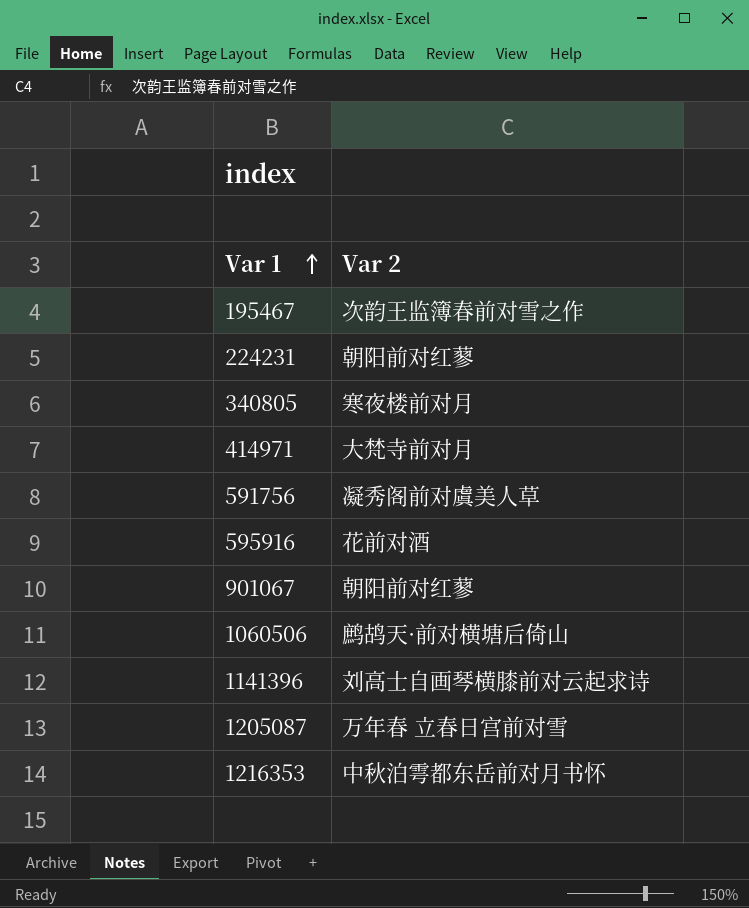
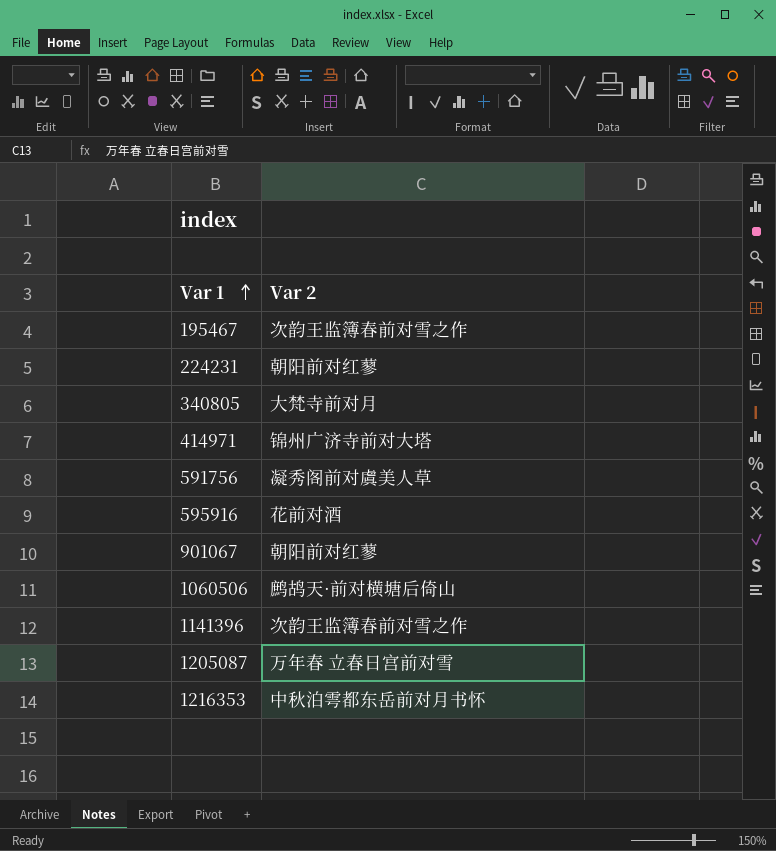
340805 | Var 2: 寒夜楼前对月 -> 大梵寺前对月
414971 | Var 2: 大梵寺前对月 -> 锦州广济寺前对大塔
1141396 | Var 2: 刘高士自画琴横膝前对云起求诗 -> 次韵王监簿春前对雪之作

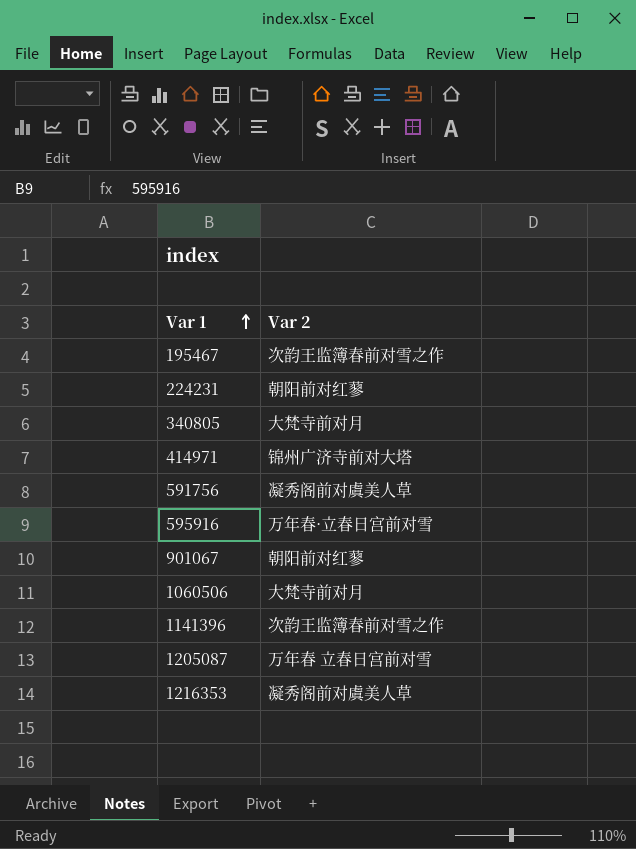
595916 | Var 2: 花前对酒 -> 万年春·立春日宫前对雪
1060506 | Var 2: 鹧鸪天·前对横塘后倚山 -> 大梵寺前对月
1216353 | Var 2: 中秋泊雩都东岳前对月书怀 -> 凝秀阁前对虞美人草

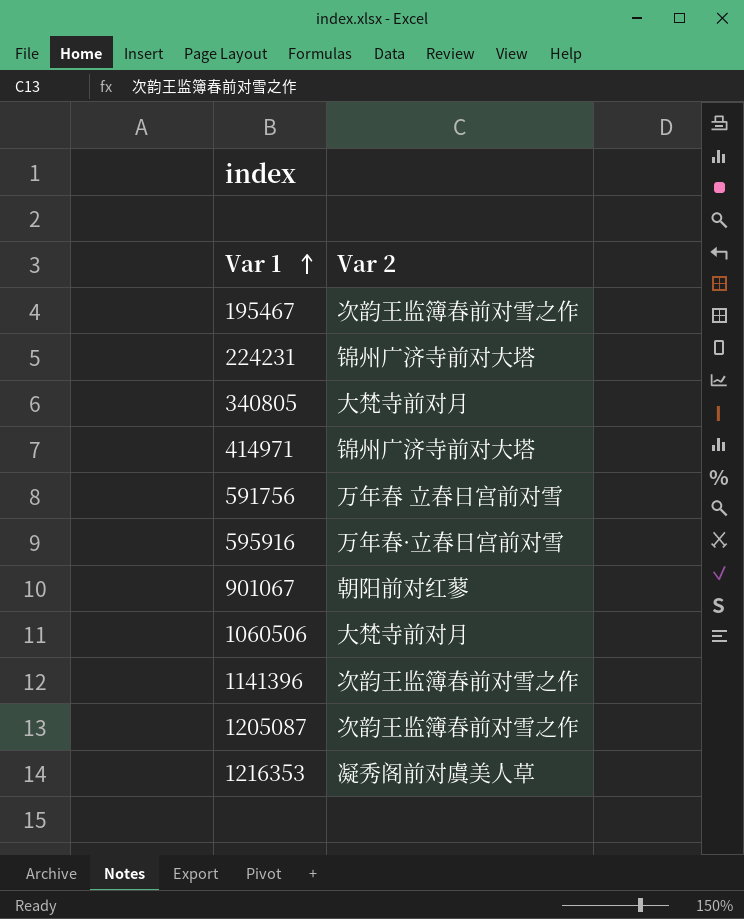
224231 | Var 2: 朝阳前对红蓼 -> 锦州广济寺前对大塔
591756 | Var 2: 凝秀阁前对虞美人草 -> 万年春 立春日宫前对雪
1205087 | Var 2: 万年春 立春日宫前对雪 -> 次韵王监簿春前对雪之作

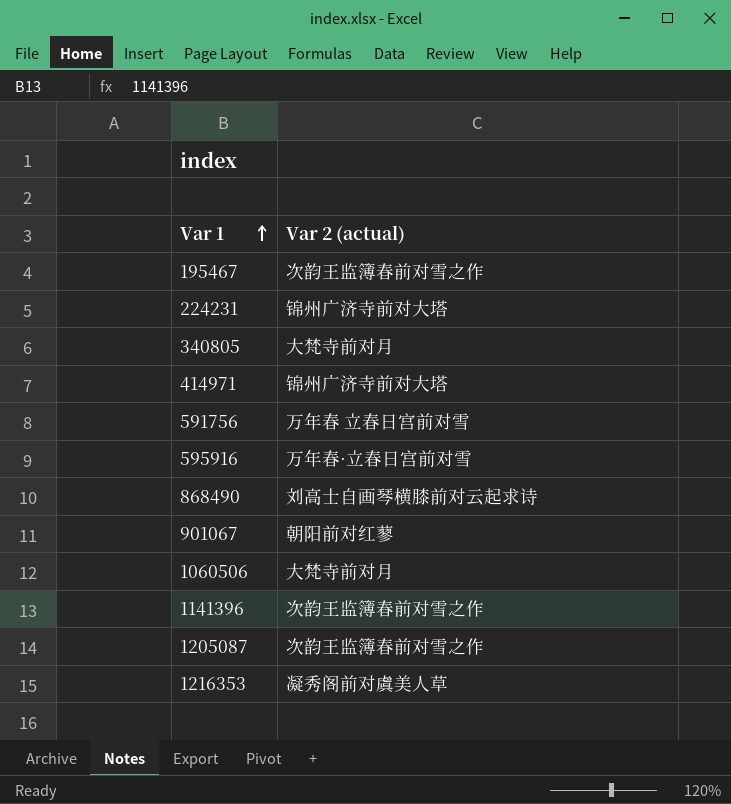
column name: Var 2 -> Var 2 (actual)
row 868490: none -> 刘高士自画琴横膝前对云起求诗

